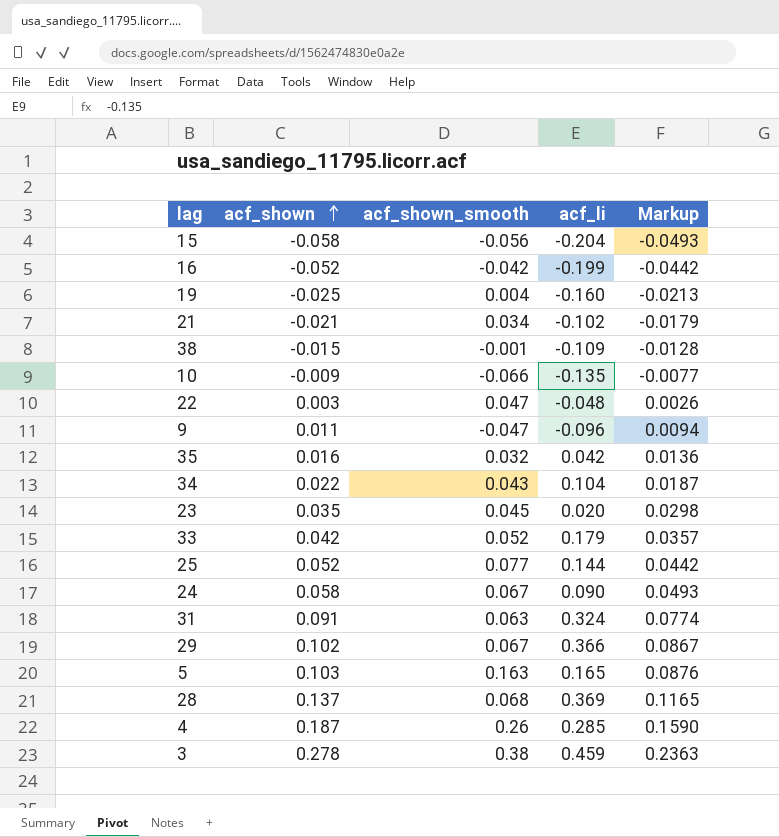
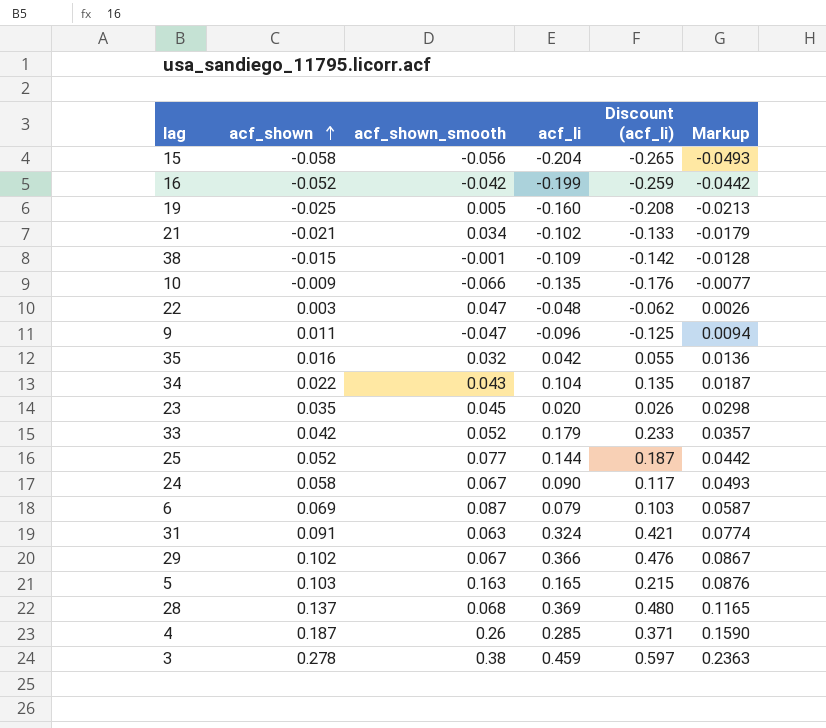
column Discount (acf_li) | formula: none -> [acf_li] * 1.3
19 | acf_shown_smooth: 0.004 -> 0.005
row 6: none -> 0.069 | 0.087 | 0.079 | 0.103 | 0.0587

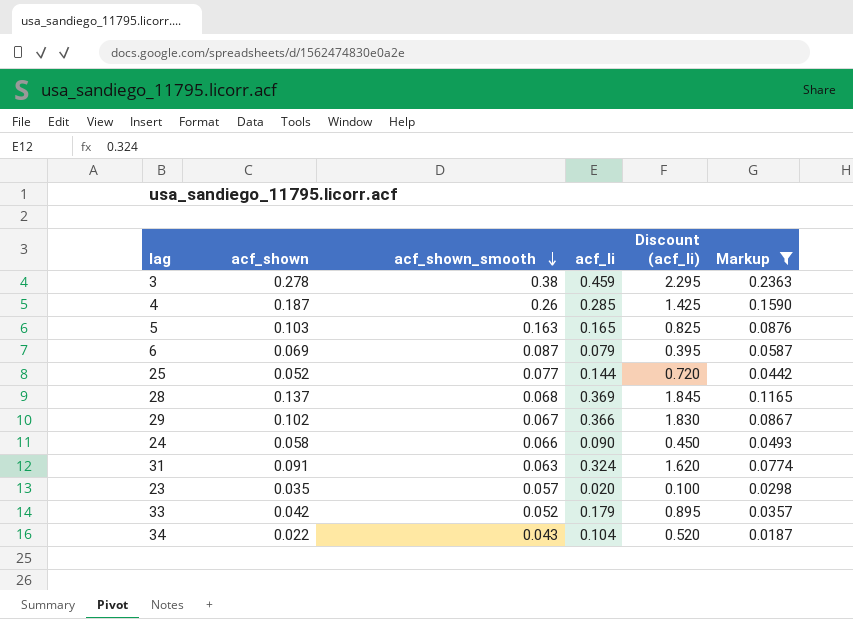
filter: none -> Markup >= 0.0187
row order: acf_shown ascending -> acf_shown_smooth descending
column Discount (acf_li) | formula: [acf_li] * 1.3 -> [acf_li] * 5
24 | acf_shown_smooth: 0.067 -> 0.066
23 | acf_shown_smooth: 0.045 -> 0.057

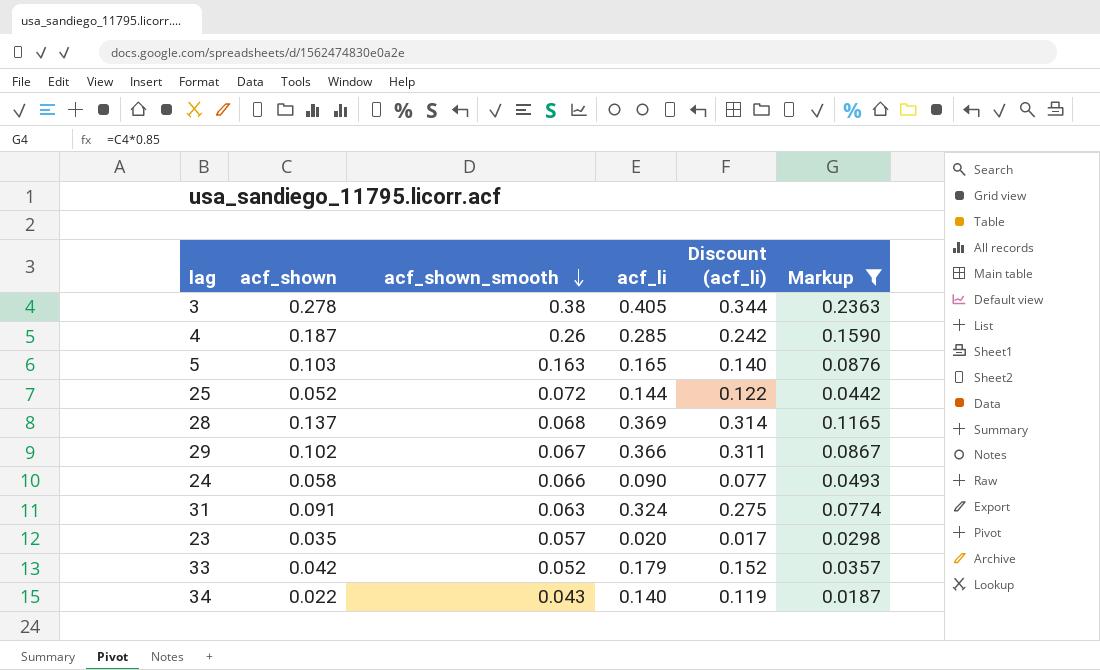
column Discount (acf_li) | formula: [acf_li] * 5 -> [acf_li] * 0.85
row 6: 0.069 | 0.087 | 0.079 | 0.395 | 0.0587 -> none
3 | acf_li: 0.459 -> 0.405
25 | acf_shown_smooth: 0.077 -> 0.072
34 | acf_li: 0.104 -> 0.140

